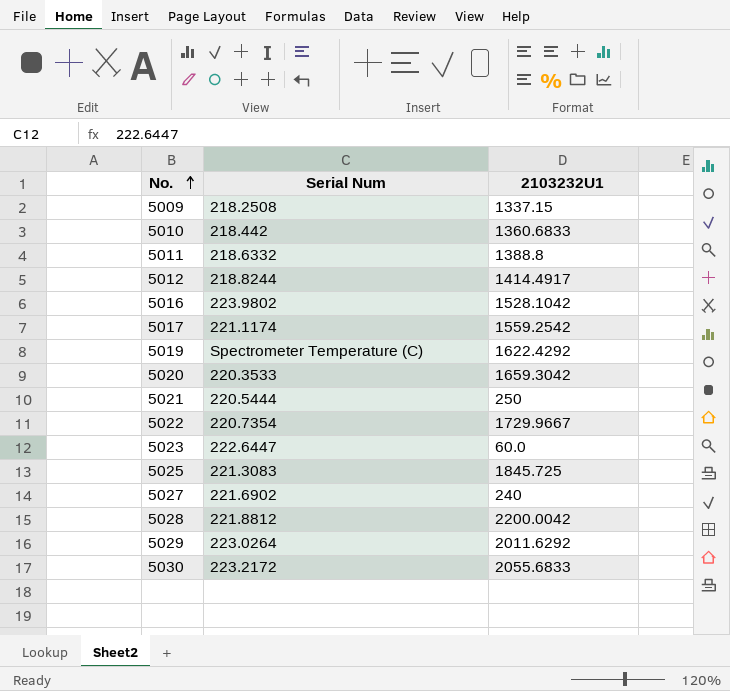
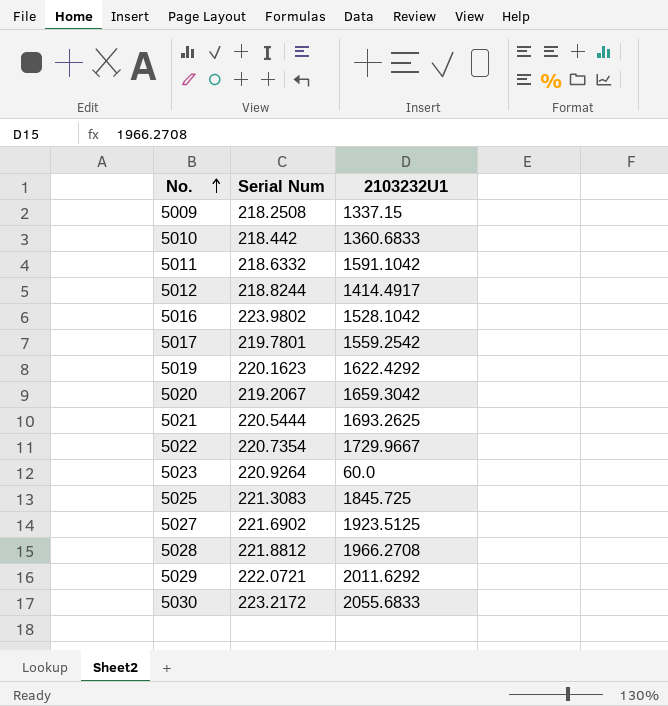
5011 | 2103232U1: 1388.8 -> 1591.1042
5017 | Serial Num: 221.1174 -> 219.7801
5019 | Serial Num: Spectrometer Temperature (C) -> 220.1623
5020 | Serial Num: 220.3533 -> 219.2067
5021 | 2103232U1: 250 -> 1693.2625
5023 | Serial Num: 222.6447 -> 220.9264
5027 | 2103232U1: 240 -> 1923.5125
5028 | 2103232U1: 2200.0042 -> 1966.2708
5029 | Serial Num: 223.0264 -> 222.0721

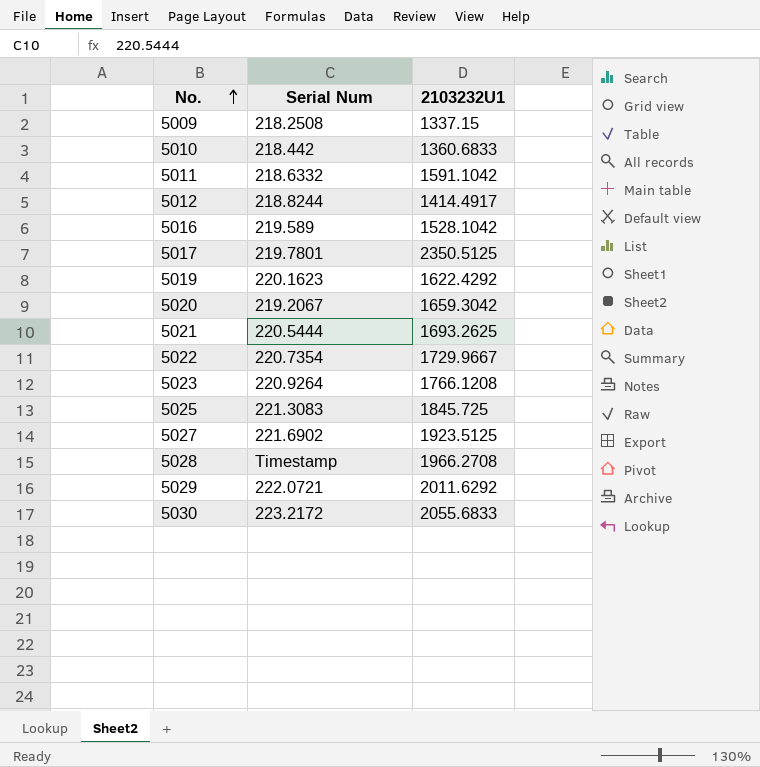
5016 | Serial Num: 223.9802 -> 219.589
5017 | 2103232U1: 1559.2542 -> 2350.5125
5023 | 2103232U1: 60.0 -> 1766.1208
5028 | Serial Num: 221.8812 -> Timestamp

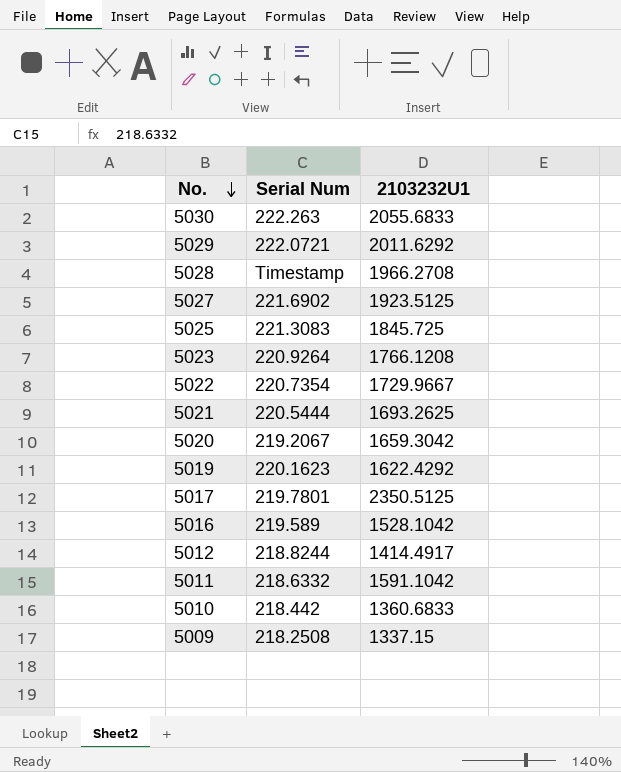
row order: No. ascending -> No. descending
5030 | Serial Num: 223.2172 -> 222.263

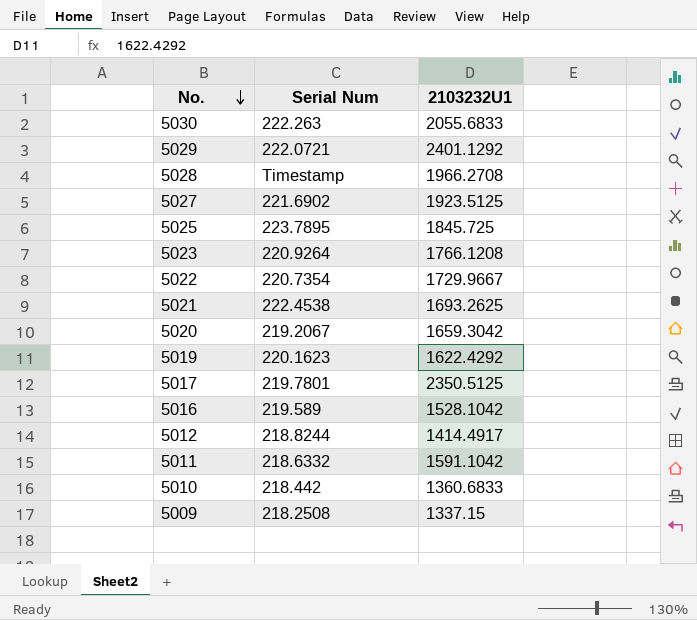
5029 | 2103232U1: 2011.6292 -> 2401.1292
5025 | Serial Num: 221.3083 -> 223.7895
5021 | Serial Num: 220.5444 -> 222.4538

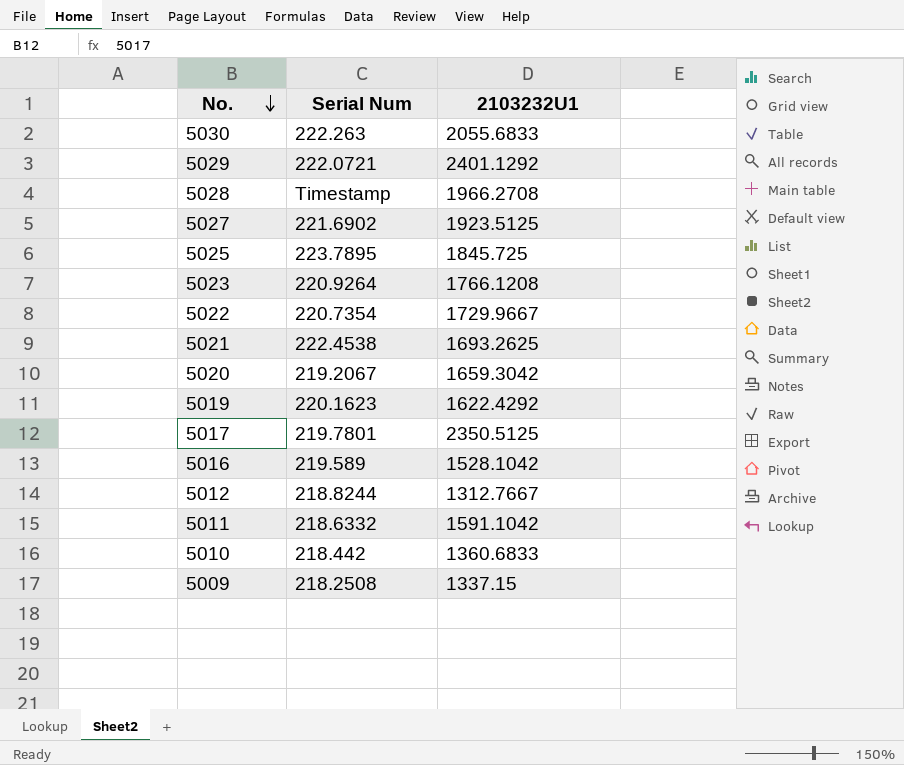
5012 | 2103232U1: 1414.4917 -> 1312.7667

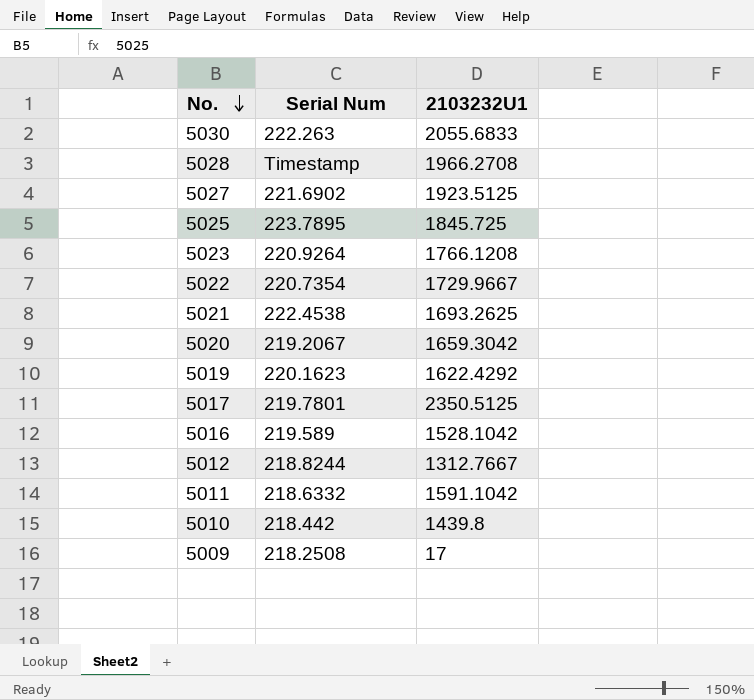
row 5029: 222.0721 | 2401.1292 -> none
5010 | 2103232U1: 1360.6833 -> 1439.8
5009 | 2103232U1: 1337.15 -> 17

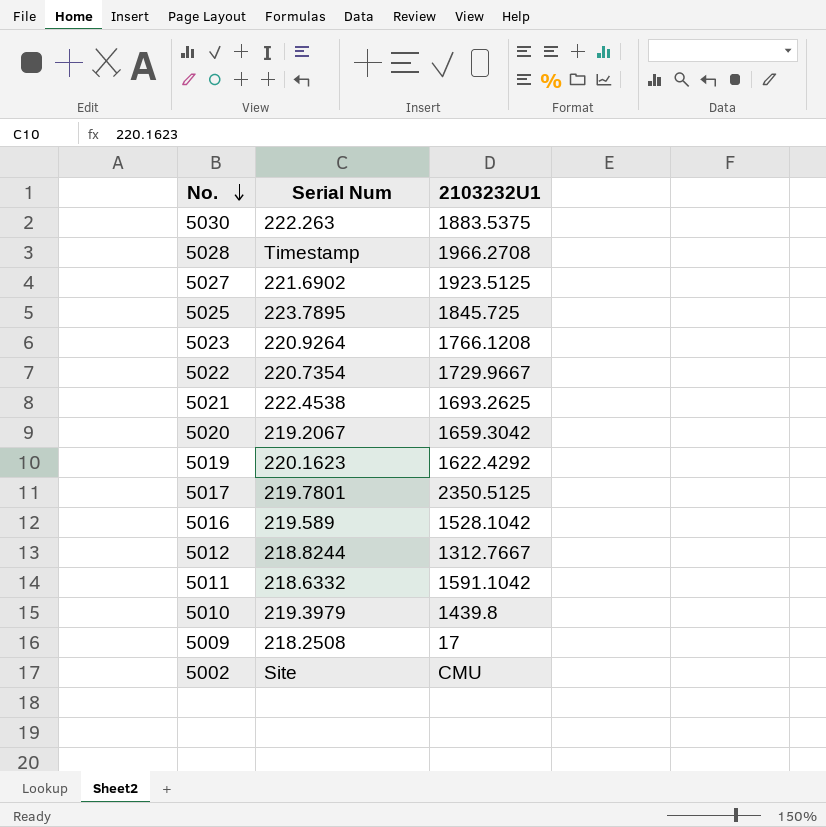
5030 | 2103232U1: 2055.6833 -> 1883.5375
5010 | Serial Num: 218.442 -> 219.3979
row 5002: none -> Site | CMU

